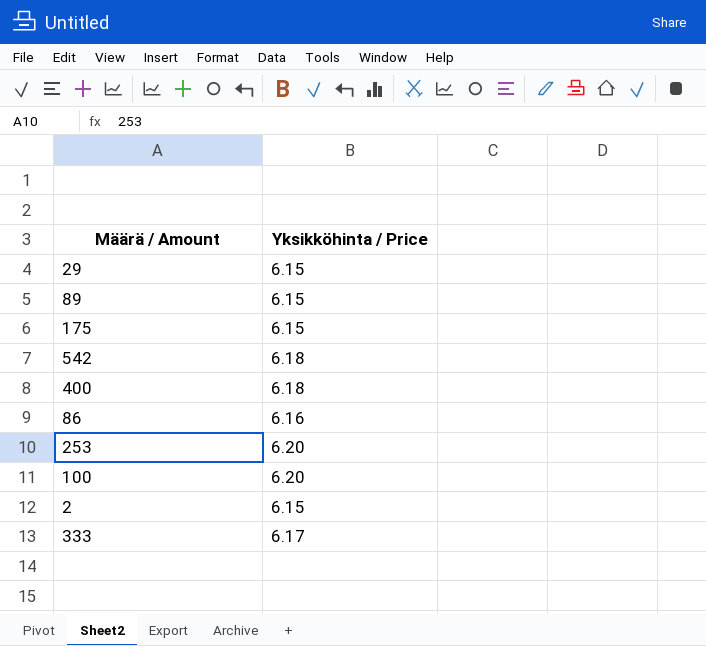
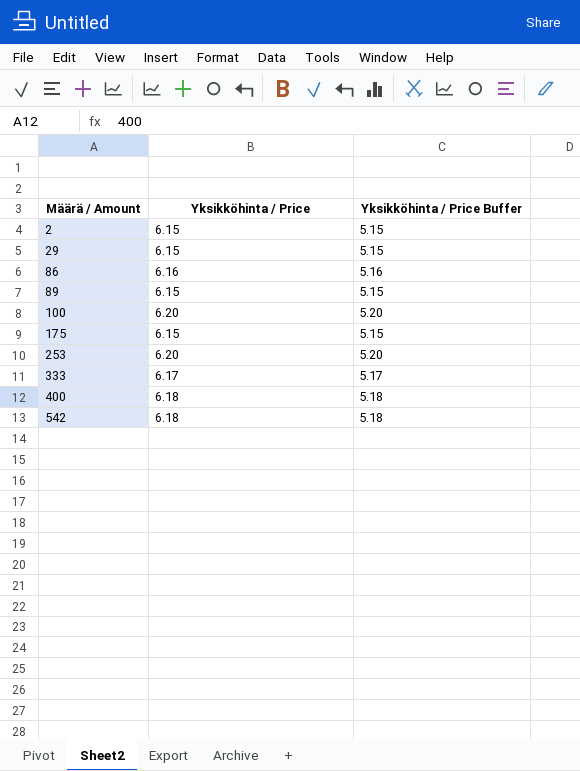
row order: none -> Määrä / Amount ascending
column Yksikköhinta / Price Buffer | formula: none -> [Yksikköhinta / Price] - 1

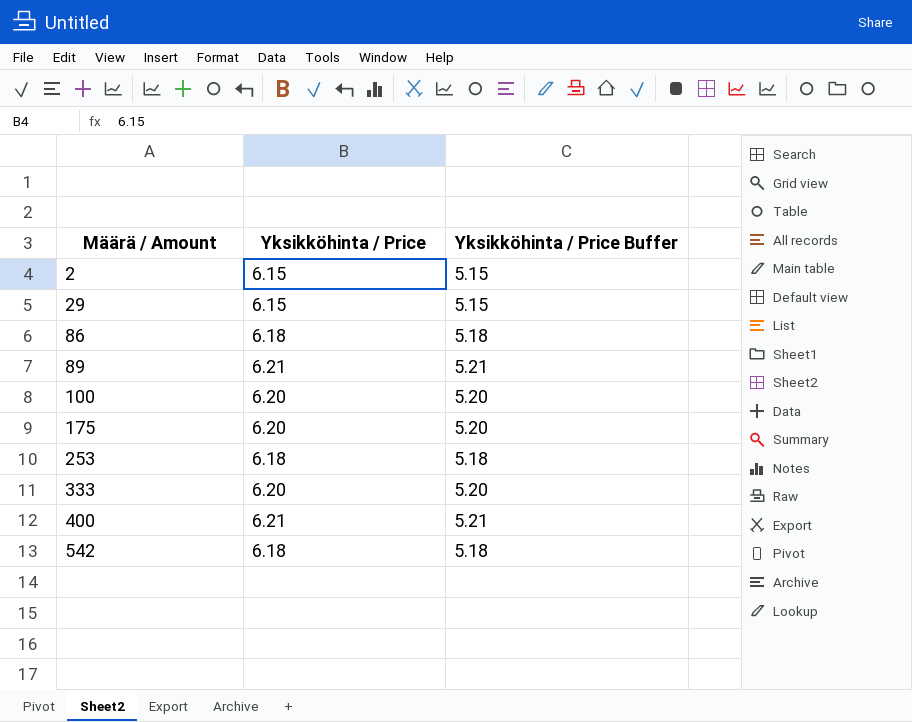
86 | Yksikköhinta / Price: 6.16 -> 6.18
86 | Yksikköhinta / Price Buffer: 5.16 -> 5.18
89 | Yksikköhinta / Price: 6.15 -> 6.21
89 | Yksikköhinta / Price Buffer: 5.15 -> 5.21
175 | Yksikköhinta / Price: 6.15 -> 6.20
175 | Yksikköhinta / Price Buffer: 5.15 -> 5.20
253 | Yksikköhinta / Price: 6.20 -> 6.18
253 | Yksikköhinta / Price Buffer: 5.20 -> 5.18
333 | Yksikköhinta / Price: 6.17 -> 6.20
333 | Yksikköhinta / Price Buffer: 5.17 -> 5.20
400 | Yksikköhinta / Price: 6.18 -> 6.21
400 | Yksikköhinta / Price Buffer: 5.18 -> 5.21

